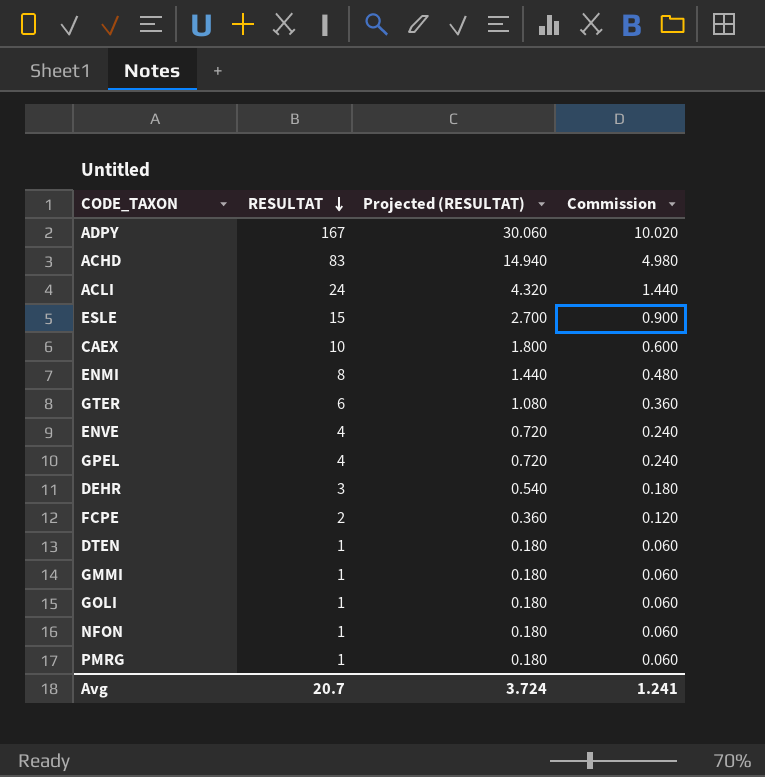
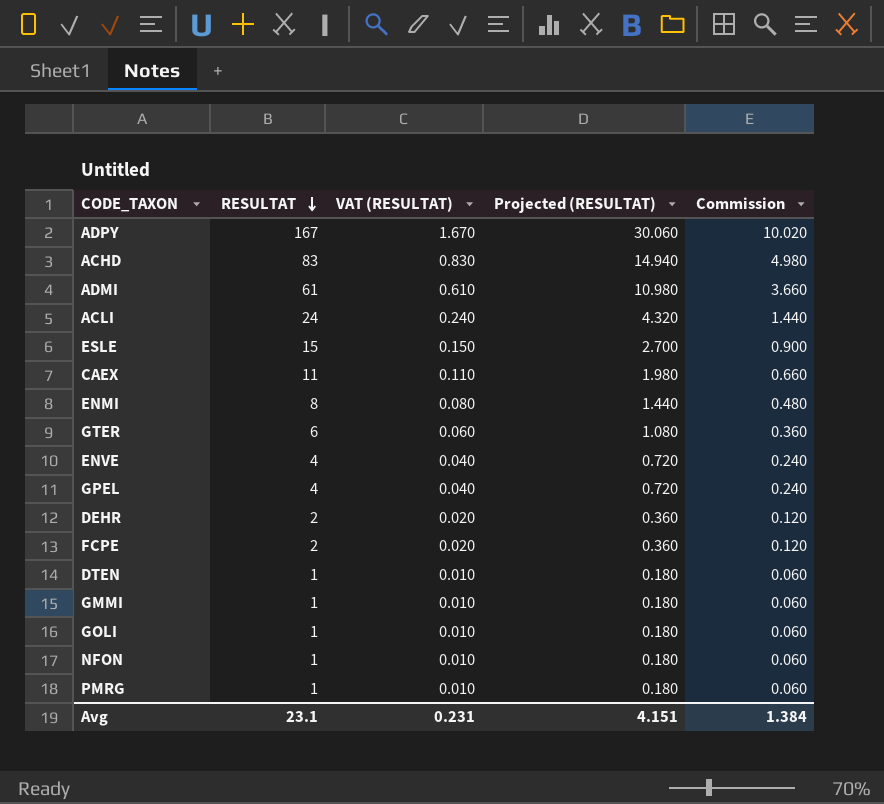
column VAT (RESULTAT) | formula: none -> [RESULTAT] * 0.01
row ADMI: none -> 61 | 0.610 | 10.980 | 3.660
CAEX | RESULTAT: 10 -> 11
CAEX | Projected (RESULTAT): 1.800 -> 1.980
CAEX | Commission: 0.600 -> 0.660
DEHR | RESULTAT: 3 -> 2
DEHR | Projected (RESULTAT): 0.540 -> 0.360
DEHR | Commission: 0.180 -> 0.120
Avg | RESULTAT: 20.7 -> 23.1
Avg | Projected (RESULTAT): 3.724 -> 4.151
Avg | Commission: 1.241 -> 1.384

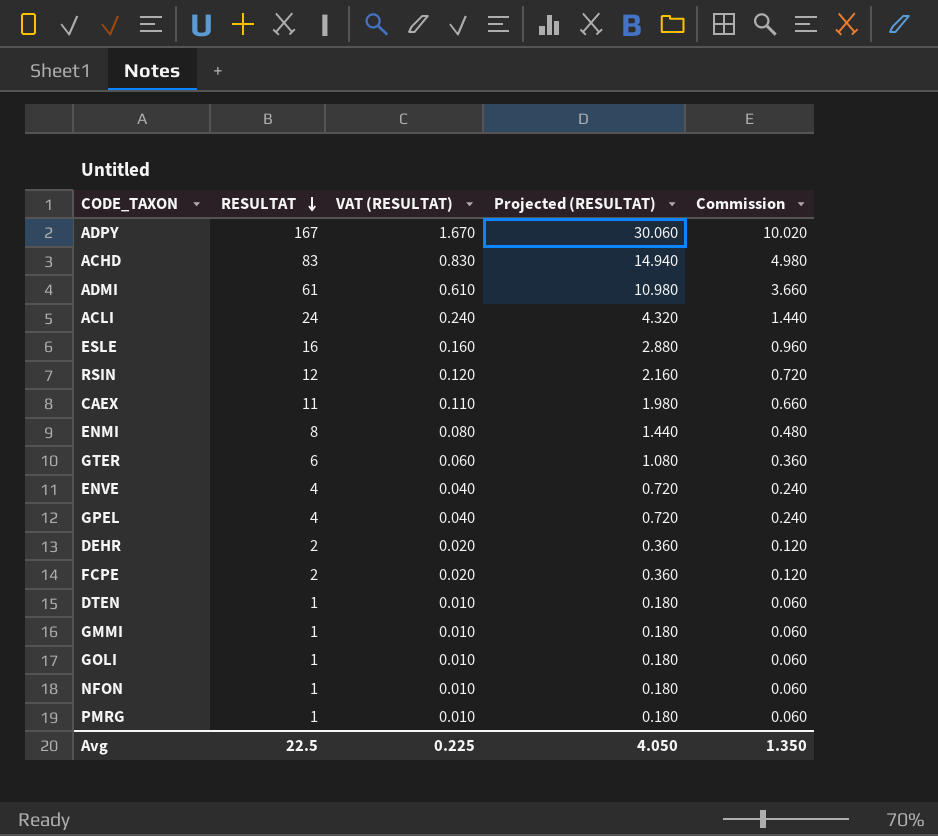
ESLE | RESULTAT: 15 -> 16
ESLE | VAT (RESULTAT): 0.150 -> 0.160
ESLE | Projected (RESULTAT): 2.700 -> 2.880
ESLE | Commission: 0.900 -> 0.960
row RSIN: none -> 12 | 0.120 | 2.160 | 0.720
Avg | RESULTAT: 23.1 -> 22.5
Avg | VAT (RESULTAT): 0.231 -> 0.225
Avg | Projected (RESULTAT): 4.151 -> 4.050
Avg | Commission: 1.384 -> 1.350

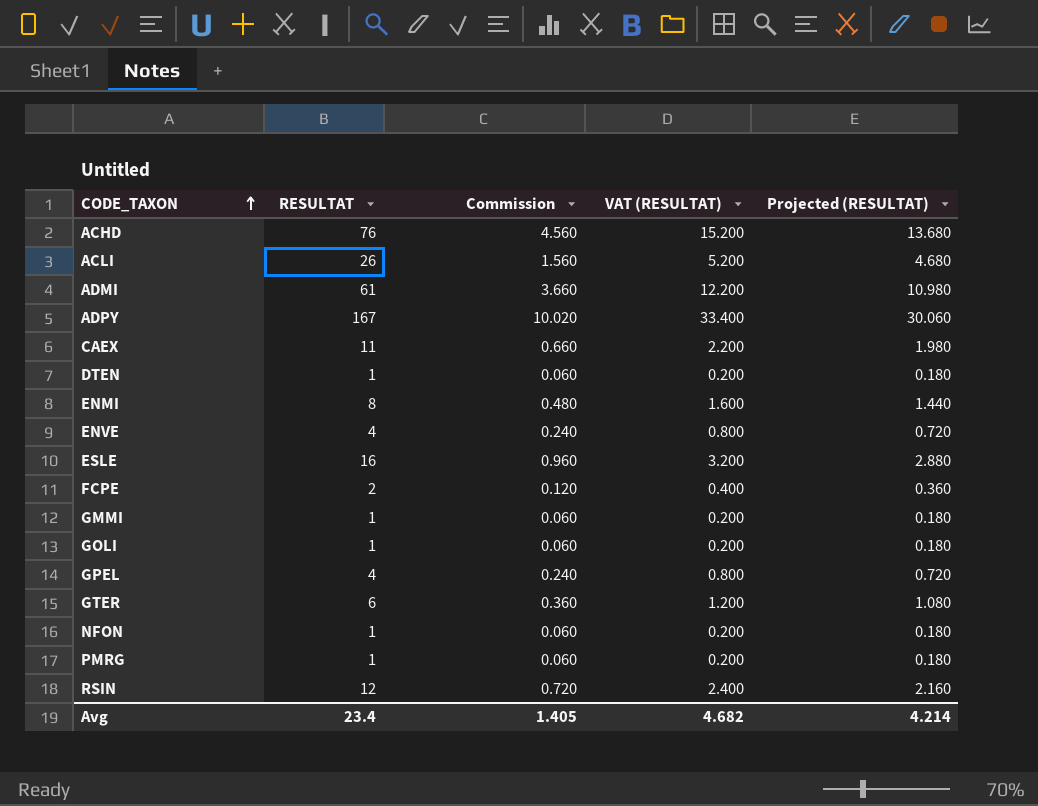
row order: RESULTAT descending -> CODE_TAXON ascending
column Commission | position: 5 -> 3
column VAT (RESULTAT) | formula: [RESULTAT] * 0.01 -> [RESULTAT] * 0.2
row DEHR: 2 | 0.020 | 0.360 | 0.120 -> none
ACHD | RESULTAT: 83 -> 76
ACHD | Commission: 4.980 -> 4.560
ACHD | Projected (RESULTAT): 14.940 -> 13.680
ACLI | RESULTAT: 24 -> 26
ACLI | Commission: 1.440 -> 1.560
ACLI | Projected (RESULTAT): 4.320 -> 4.680
Avg | RESULTAT: 22.5 -> 23.4
Avg | Commission: 1.350 -> 1.405
Avg | VAT (RESULTAT): 0.225 -> 4.682
Avg | Projected (RESULTAT): 4.050 -> 4.214

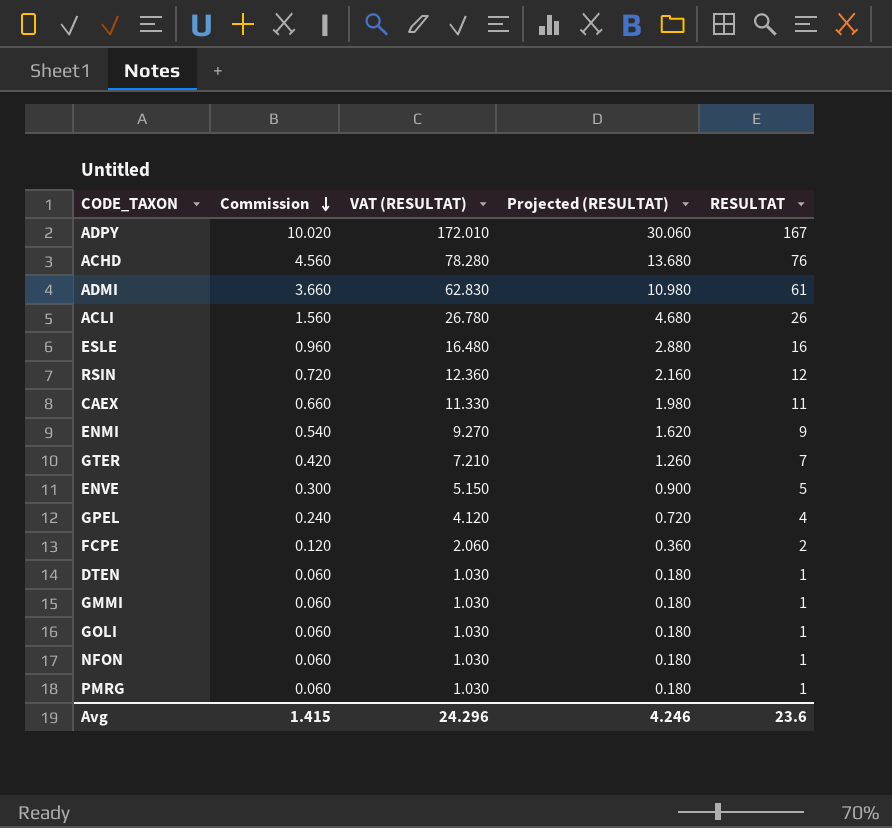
row order: CODE_TAXON ascending -> Commission descending
column VAT (RESULTAT) | formula: [RESULTAT] * 0.2 -> [RESULTAT] * 1.03
column RESULTAT | position: 2 -> 5
ENMI | Commission: 0.480 -> 0.540
ENMI | Projected (RESULTAT): 1.440 -> 1.620
ENMI | RESULTAT: 8 -> 9
GTER | Commission: 0.360 -> 0.420
GTER | Projected (RESULTAT): 1.080 -> 1.260
GTER | RESULTAT: 6 -> 7
ENVE | Commission: 0.240 -> 0.300
ENVE | Projected (RESULTAT): 0.720 -> 0.900
ENVE | RESULTAT: 4 -> 5
Avg | Commission: 1.405 -> 1.415
Avg | VAT (RESULTAT): 4.682 -> 24.296
Avg | Projected (RESULTAT): 4.214 -> 4.246
Avg | RESULTAT: 23.4 -> 23.6

